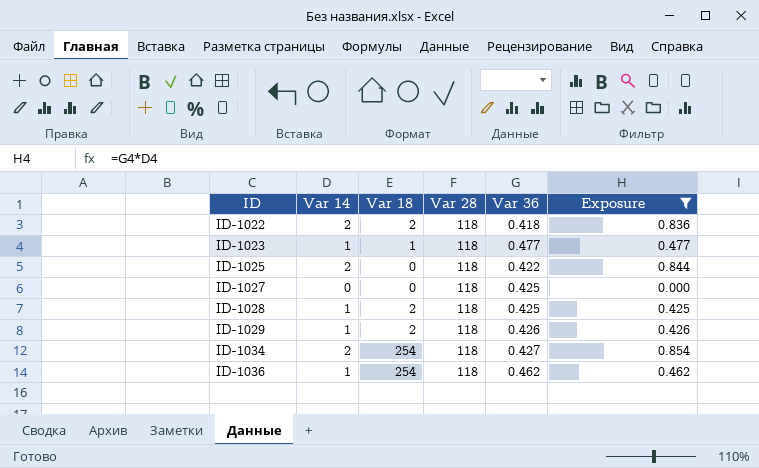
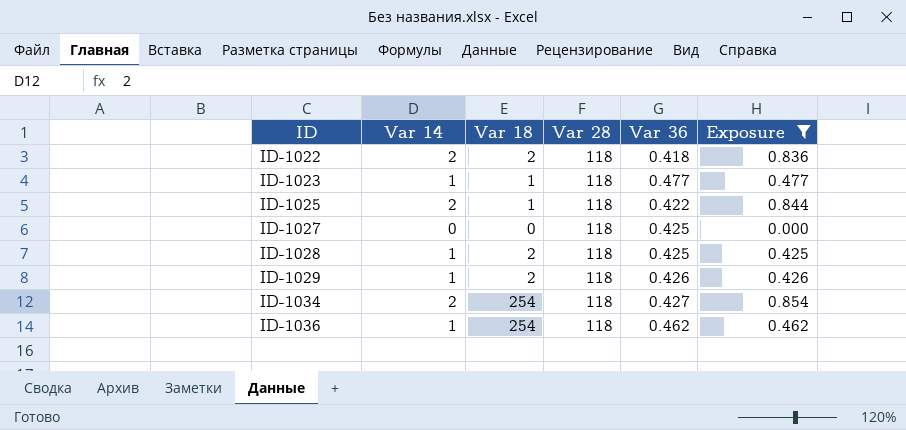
ID-1025 | Var 18: 0 -> 1

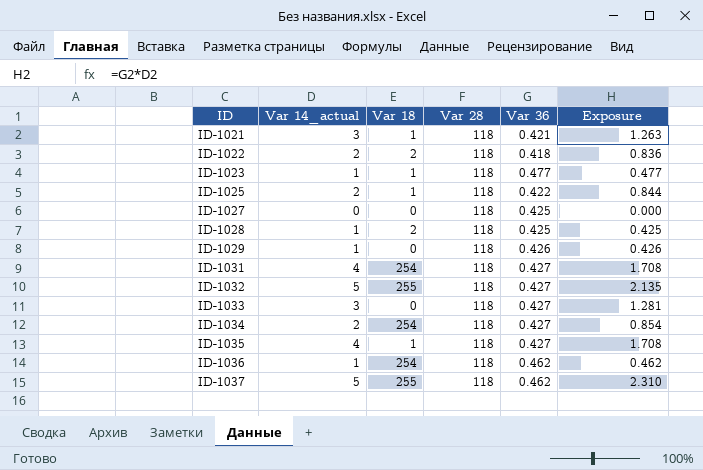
filter: Exposure <= 0.854 -> none
column name: Var 14 -> Var 14_actual
ID-1029 | Var 18: 2 -> 0

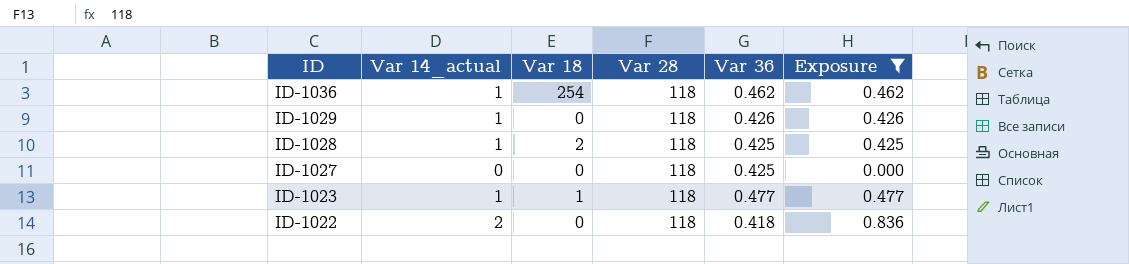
filter: none -> Exposure <= 0.836
row order: ID ascending -> ID descending
ID-1022 | Var 18: 2 -> 0

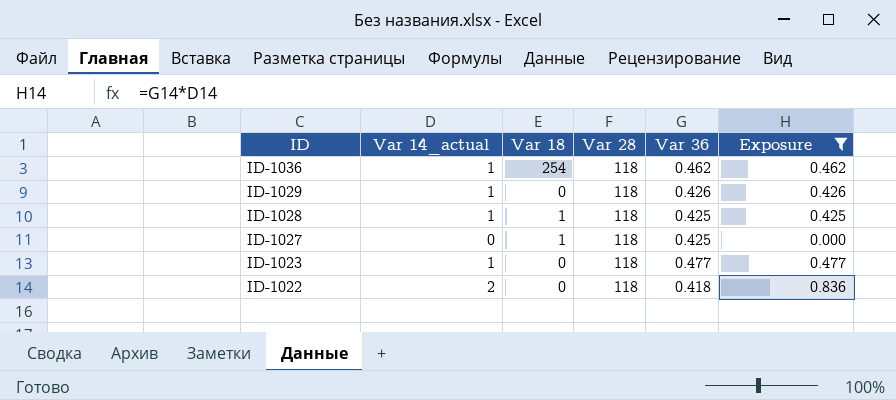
ID-1028 | Var 18: 2 -> 1
ID-1027 | Var 18: 0 -> 1
ID-1023 | Var 18: 1 -> 0

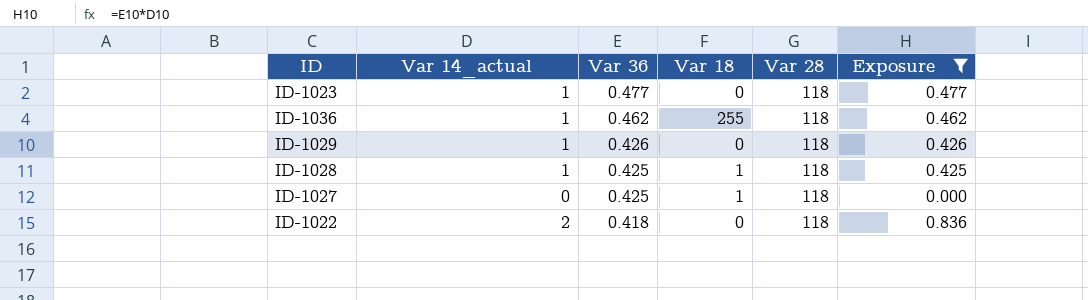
row order: ID descending -> Var 36 descending
column Var 36 | position: 5 -> 3
ID-1036 | Var 18: 254 -> 255

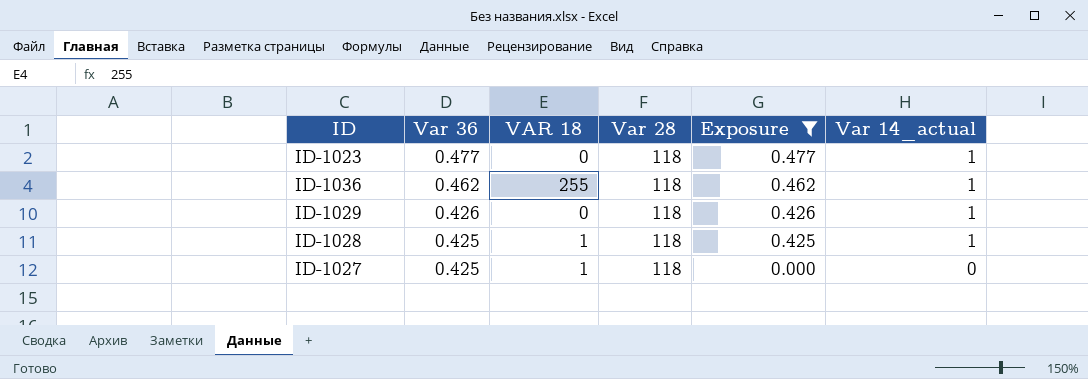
column name: Var 18 -> VAR 18
column Var 14_actual | position: 2 -> 6
row ID-1022: 2 | 0.418 | 0 | 118 | 0.836 -> none

